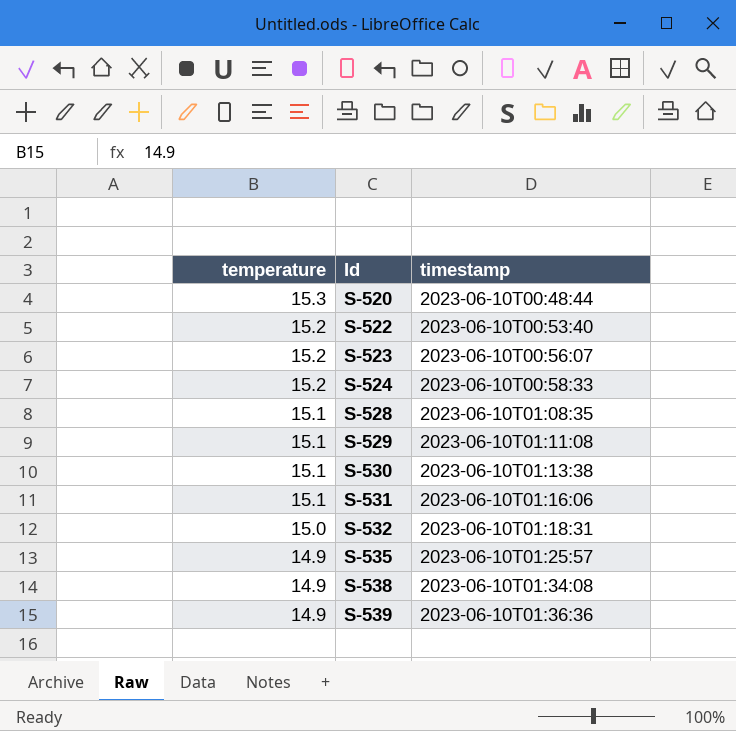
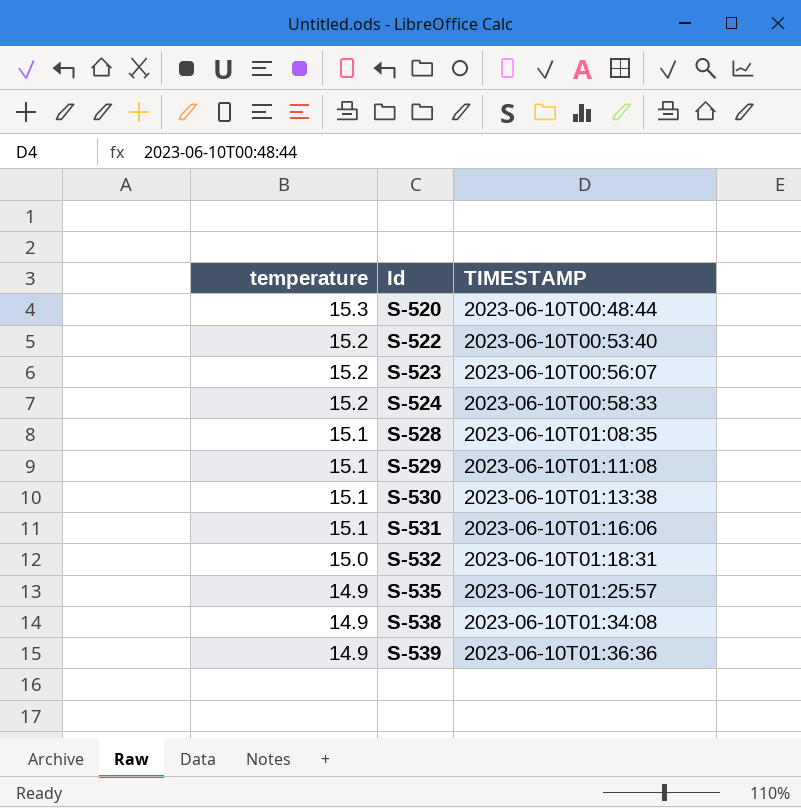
column name: timestamp -> TIMESTAMP

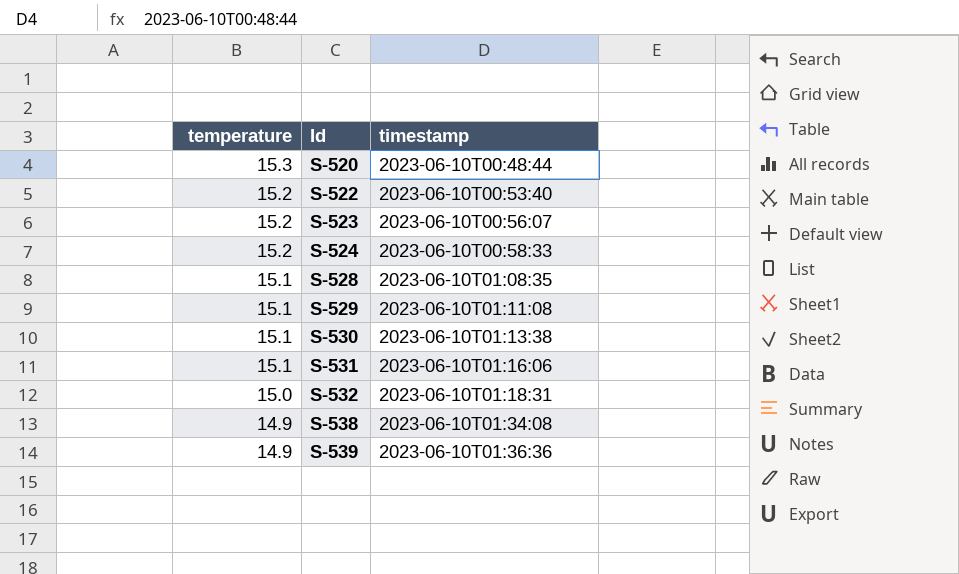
column name: TIMESTAMP -> timestamp
row S-535: 14.9 | 2023-06-10T01:25:57 -> none

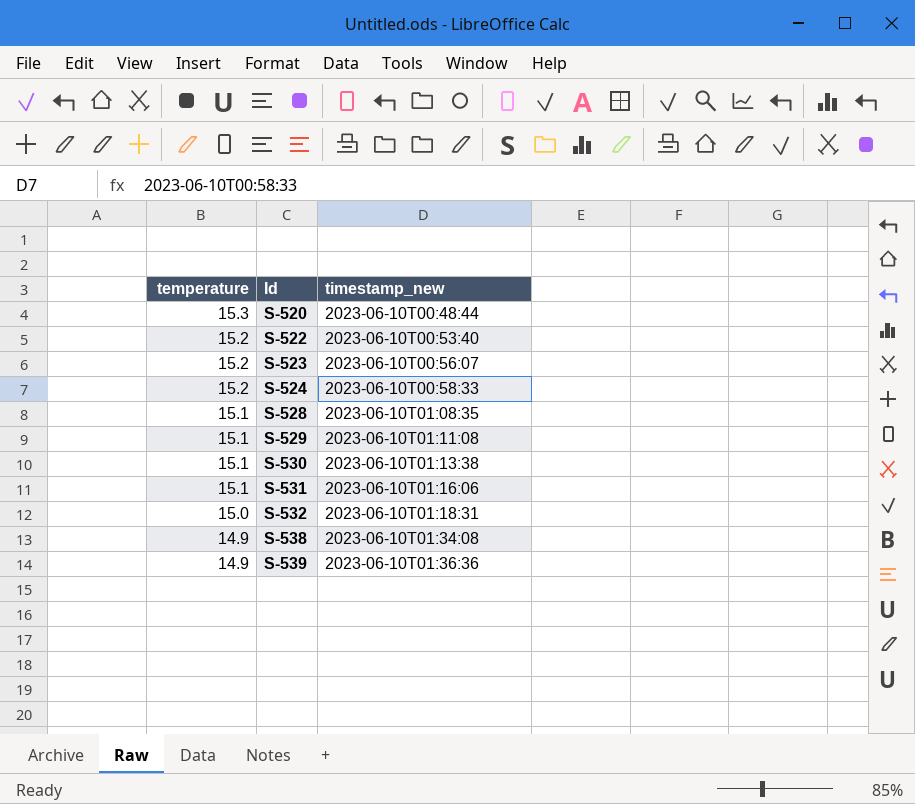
column name: timestamp -> timestamp_new

